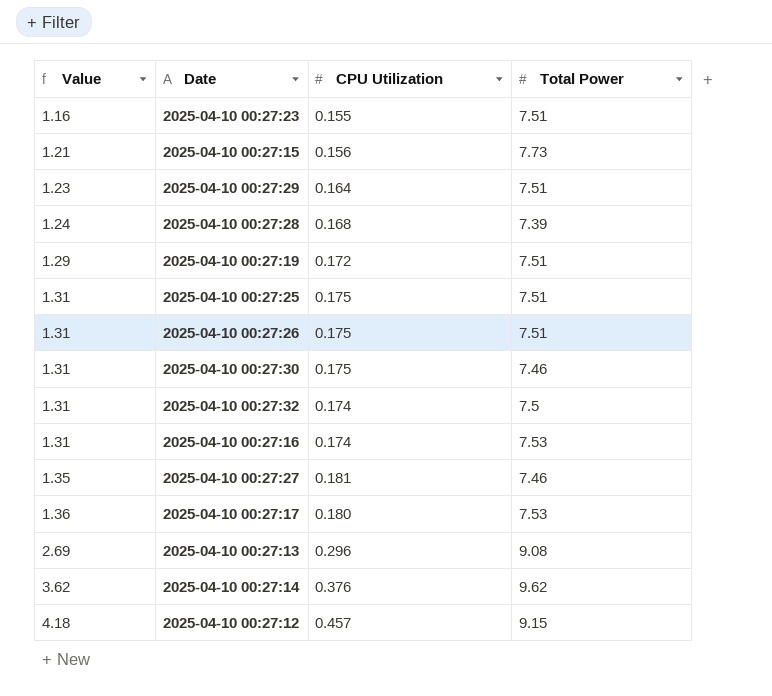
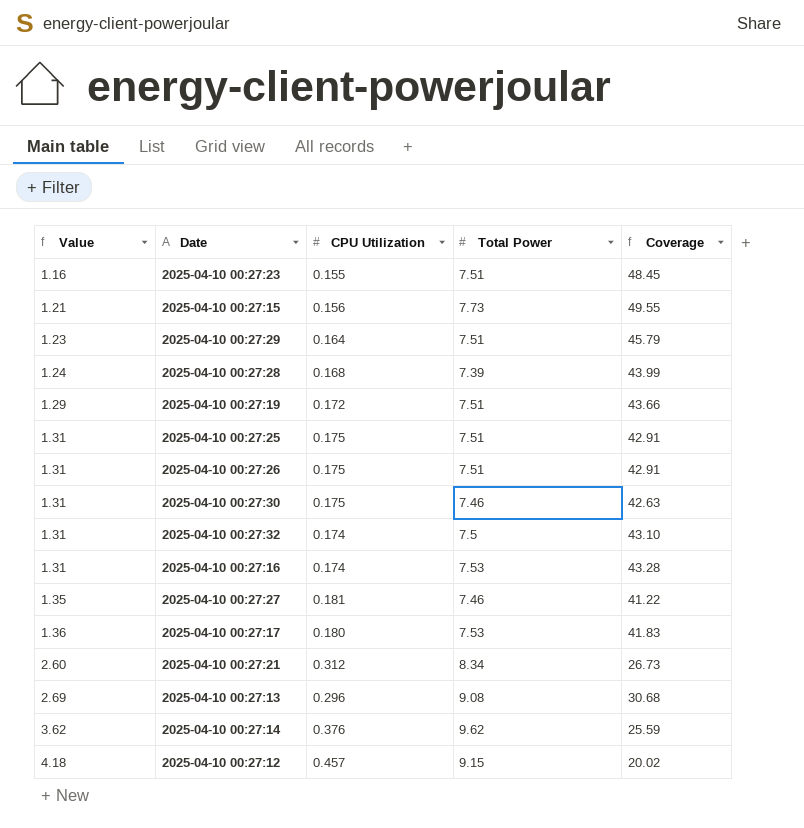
column Coverage | formula: none -> [Total Power] / [CPU Utilization]
row 2025-04-10 00:27:21: none -> 2.60 | 0.312 | 8.34 | 26.73

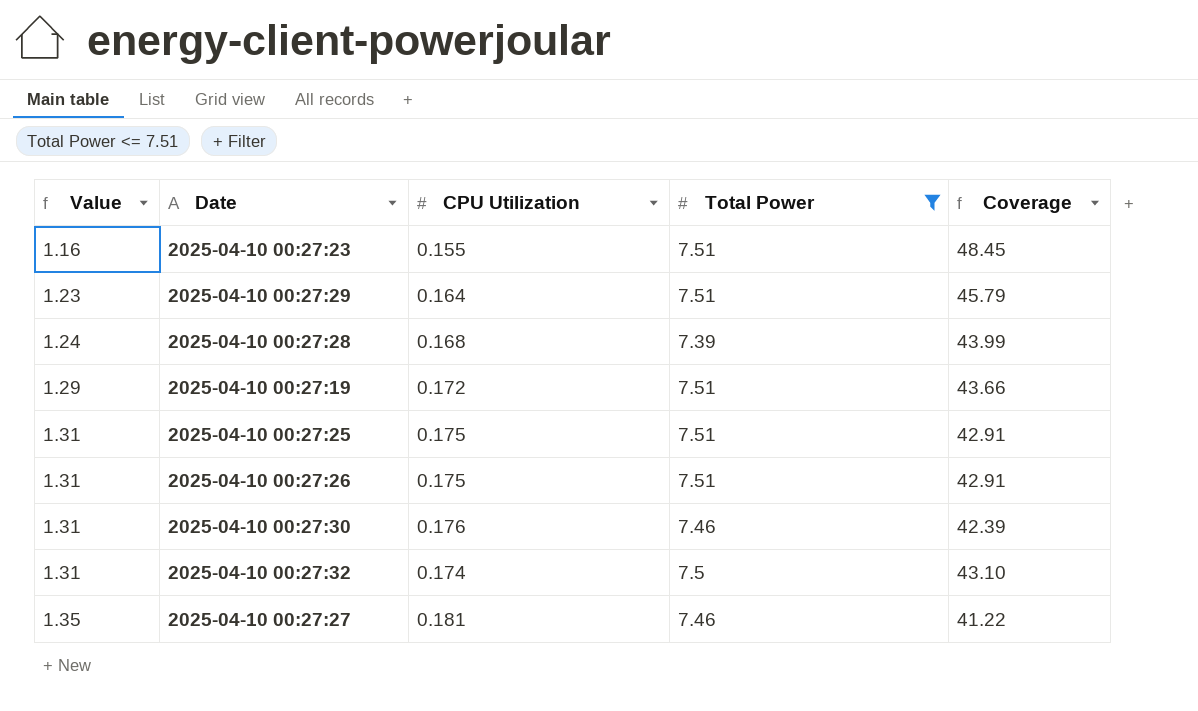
filter: none -> Total Power <= 7.51
2025-04-10 00:27:30 | CPU Utilization: 0.175 -> 0.176
2025-04-10 00:27:30 | Coverage: 42.63 -> 42.39

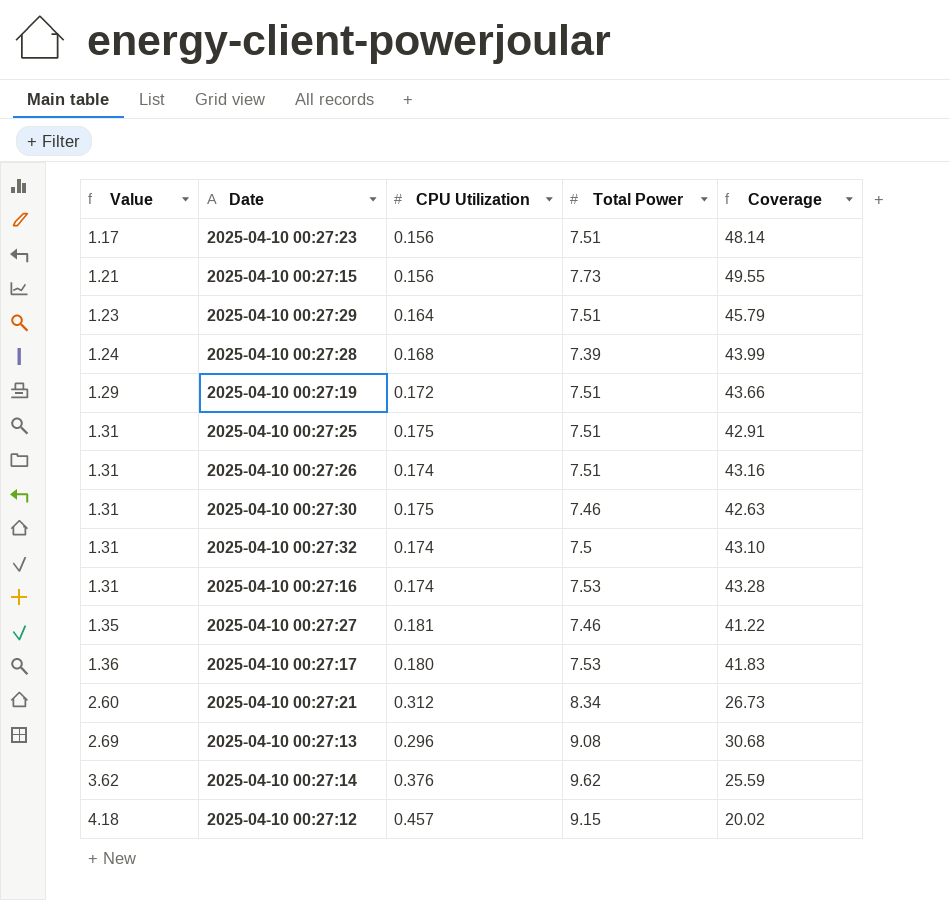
filter: Total Power <= 7.51 -> none
2025-04-10 00:27:23 | Value: 1.16 -> 1.17
2025-04-10 00:27:23 | CPU Utilization: 0.155 -> 0.156
2025-04-10 00:27:23 | Coverage: 48.45 -> 48.14
2025-04-10 00:27:26 | CPU Utilization: 0.175 -> 0.174
2025-04-10 00:27:26 | Coverage: 42.91 -> 43.16
2025-04-10 00:27:30 | CPU Utilization: 0.176 -> 0.175
2025-04-10 00:27:30 | Coverage: 42.39 -> 42.63

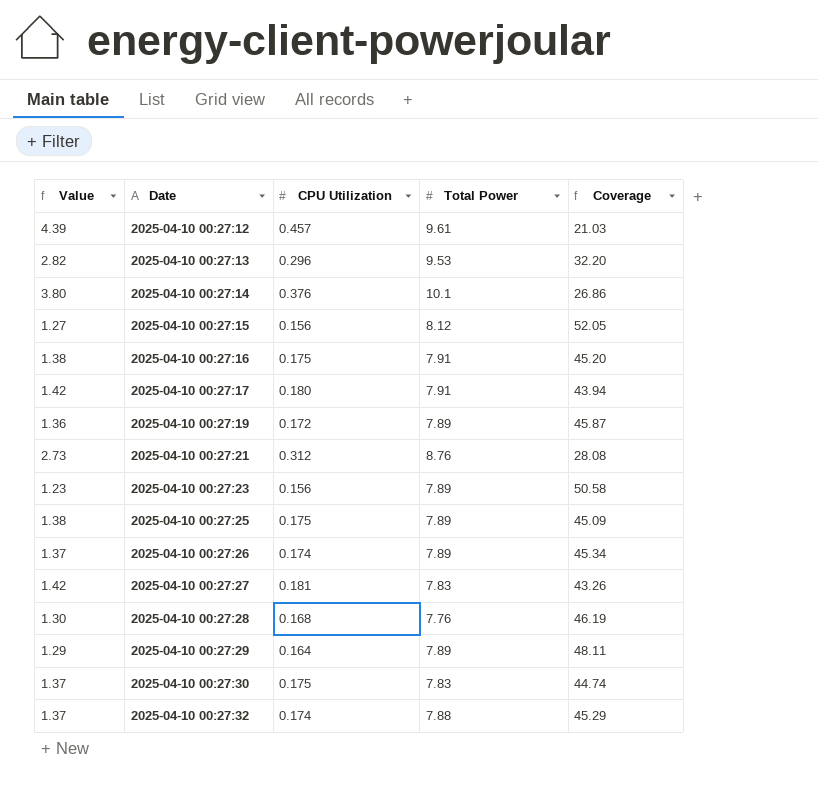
row order: Value ascending -> Date ascending
2025-04-10 00:27:12 | Value: 4.18 -> 4.39
2025-04-10 00:27:12 | Total Power: 9.15 -> 9.61
2025-04-10 00:27:12 | Coverage: 20.02 -> 21.03
2025-04-10 00:27:13 | Value: 2.69 -> 2.82
2025-04-10 00:27:13 | Total Power: 9.08 -> 9.53
2025-04-10 00:27:13 | Coverage: 30.68 -> 32.20
2025-04-10 00:27:14 | Value: 3.62 -> 3.80
2025-04-10 00:27:14 | Total Power: 9.62 -> 10.1
2025-04-10 00:27:14 | Coverage: 25.59 -> 26.86
2025-04-10 00:27:15 | Value: 1.21 -> 1.27
2025-04-10 00:27:15 | Total Power: 7.73 -> 8.12
2025-04-10 00:27:15 | Coverage: 49.55 -> 52.05
2025-04-10 00:27:16 | Value: 1.31 -> 1.38
2025-04-10 00:27:16 | CPU Utilization: 0.174 -> 0.175
2025-04-10 00:27:16 | Total Power: 7.53 -> 7.91
2025-04-10 00:27:16 | Coverage: 43.28 -> 45.20
2025-04-10 00:27:17 | Value: 1.36 -> 1.42
2025-04-10 00:27:17 | Total Power: 7.53 -> 7.91
2025-04-10 00:27:17 | Coverage: 41.83 -> 43.94
2025-04-10 00:27:19 | Value: 1.29 -> 1.36
2025-04-10 00:27:19 | Total Power: 7.51 -> 7.89
2025-04-10 00:27:19 | Coverage: 43.66 -> 45.87
2025-04-10 00:27:21 | Value: 2.60 -> 2.73
2025-04-10 00:27:21 | Total Power: 8.34 -> 8.76
2025-04-10 00:27:21 | Coverage: 26.73 -> 28.08
2025-04-10 00:27:23 | Value: 1.17 -> 1.23
2025-04-10 00:27:23 | Total Power: 7.51 -> 7.89
2025-04-10 00:27:23 | Coverage: 48.14 -> 50.58
2025-04-10 00:27:25 | Value: 1.31 -> 1.38
2025-04-10 00:27:25 | Total Power: 7.51 -> 7.89
2025-04-10 00:27:25 | Coverage: 42.91 -> 45.09
2025-04-10 00:27:26 | Value: 1.31 -> 1.37
2025-04-10 00:27:26 | Total Power: 7.51 -> 7.89
2025-04-10 00:27:26 | Coverage: 43.16 -> 45.34
2025-04-10 00:27:27 | Value: 1.35 -> 1.42
2025-04-10 00:27:27 | Total Power: 7.46 -> 7.83
2025-04-10 00:27:27 | Coverage: 41.22 -> 43.26
2025-04-10 00:27:28 | Value: 1.24 -> 1.30
2025-04-10 00:27:28 | Total Power: 7.39 -> 7.76
2025-04-10 00:27:28 | Coverage: 43.99 -> 46.19
2025-04-10 00:27:29 | Value: 1.23 -> 1.29
2025-04-10 00:27:29 | Total Power: 7.51 -> 7.89
2025-04-10 00:27:29 | Coverage: 45.79 -> 48.11
2025-04-10 00:27:30 | Value: 1.31 -> 1.37
2025-04-10 00:27:30 | Total Power: 7.46 -> 7.83
2025-04-10 00:27:30 | Coverage: 42.63 -> 44.74
2025-04-10 00:27:32 | Value: 1.31 -> 1.37
2025-04-10 00:27:32 | Total Power: 7.5 -> 7.88
2025-04-10 00:27:32 | Coverage: 43.10 -> 45.29

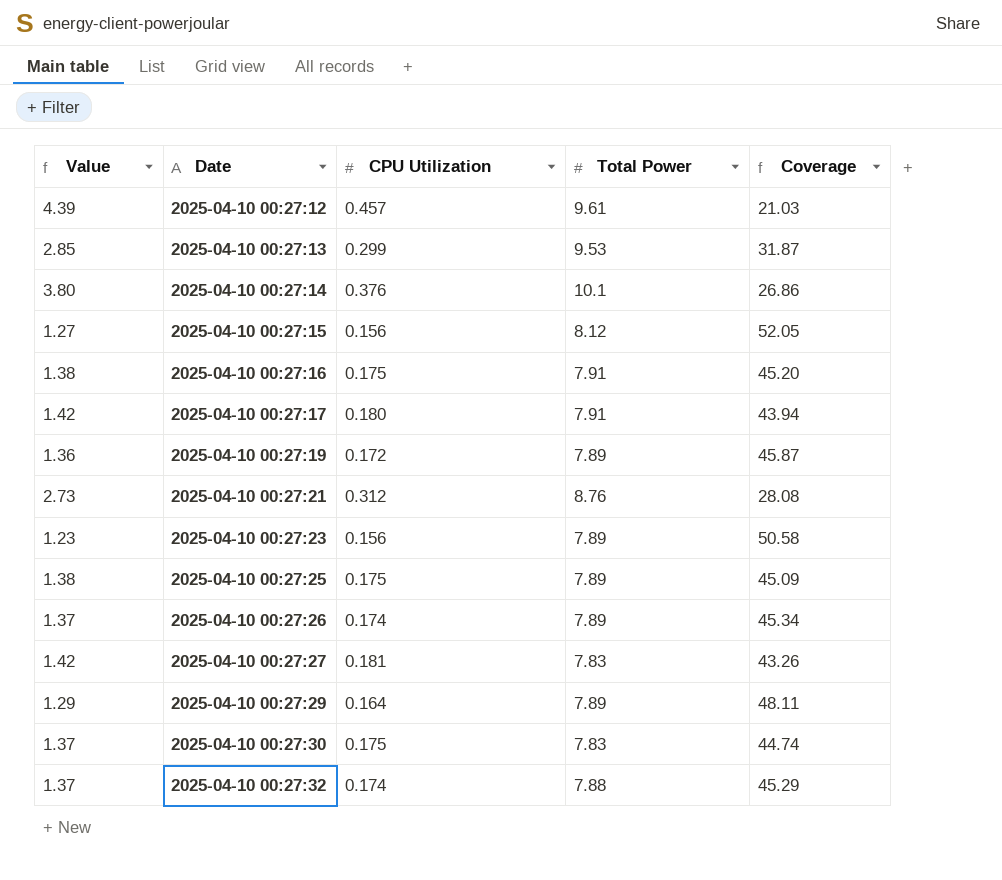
row 2025-04-10 00:27:28: 1.30 | 0.168 | 7.76 | 46.19 -> none
2025-04-10 00:27:13 | Value: 2.82 -> 2.85
2025-04-10 00:27:13 | CPU Utilization: 0.296 -> 0.299
2025-04-10 00:27:13 | Coverage: 32.20 -> 31.87

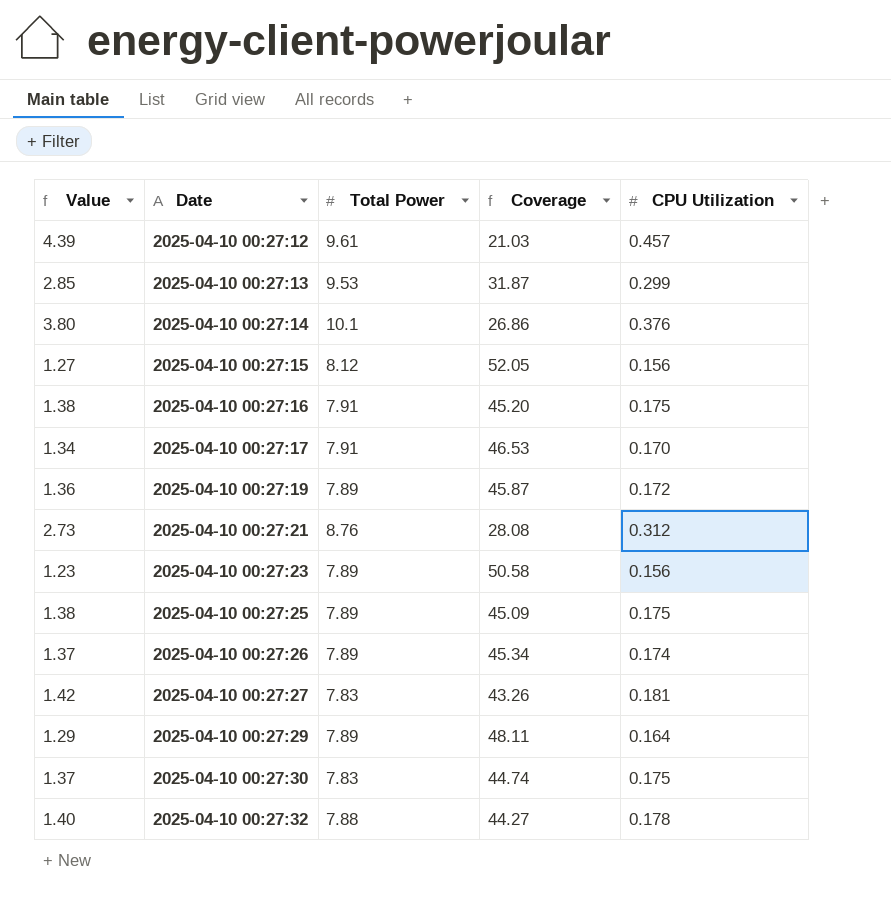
column CPU Utilization | position: 3 -> 5
2025-04-10 00:27:17 | Value: 1.42 -> 1.34
2025-04-10 00:27:17 | Coverage: 43.94 -> 46.53
2025-04-10 00:27:17 | CPU Utilization: 0.180 -> 0.170
2025-04-10 00:27:32 | Value: 1.37 -> 1.40
2025-04-10 00:27:32 | Coverage: 45.29 -> 44.27
2025-04-10 00:27:32 | CPU Utilization: 0.174 -> 0.178

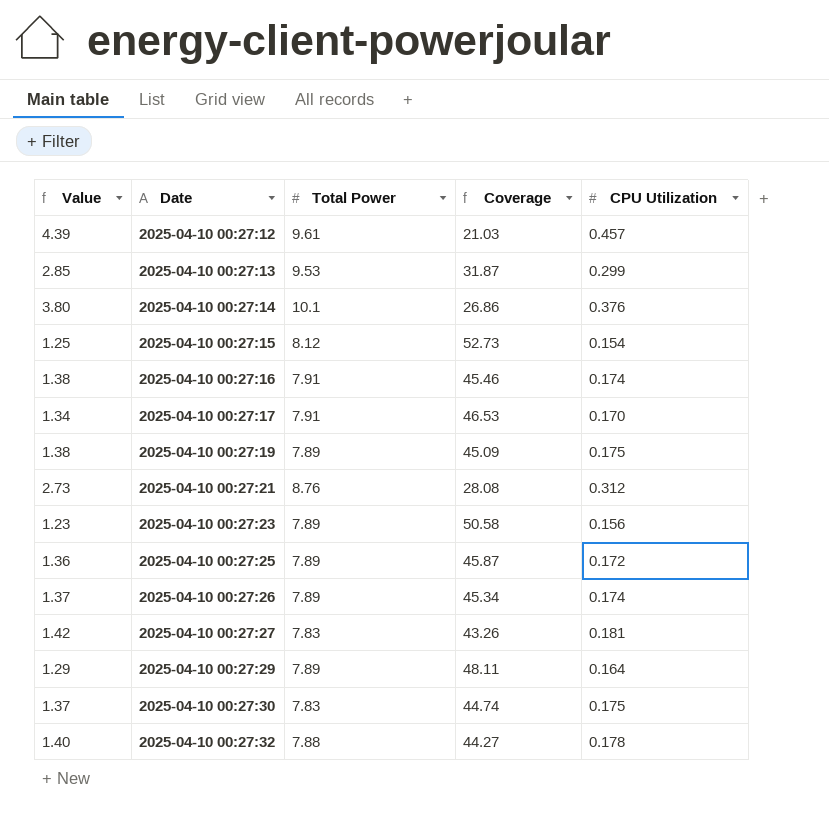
2025-04-10 00:27:15 | Value: 1.27 -> 1.25
2025-04-10 00:27:15 | Coverage: 52.05 -> 52.73
2025-04-10 00:27:15 | CPU Utilization: 0.156 -> 0.154
2025-04-10 00:27:16 | Coverage: 45.20 -> 45.46
2025-04-10 00:27:16 | CPU Utilization: 0.175 -> 0.174
2025-04-10 00:27:19 | Value: 1.36 -> 1.38
2025-04-10 00:27:19 | Coverage: 45.87 -> 45.09
2025-04-10 00:27:19 | CPU Utilization: 0.172 -> 0.175
2025-04-10 00:27:25 | Value: 1.38 -> 1.36
2025-04-10 00:27:25 | Coverage: 45.09 -> 45.87
2025-04-10 00:27:25 | CPU Utilization: 0.175 -> 0.172

